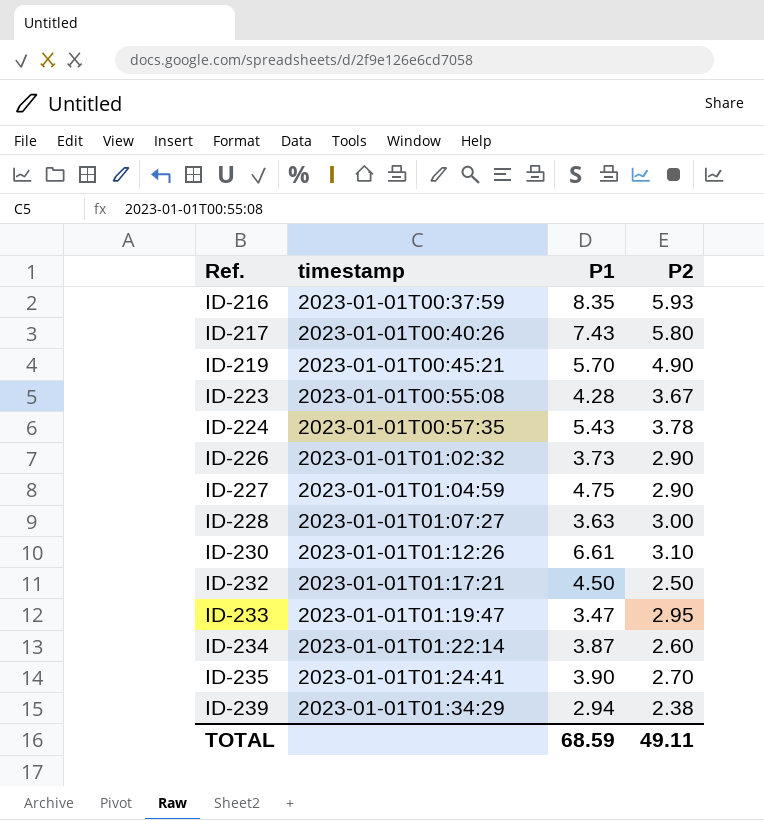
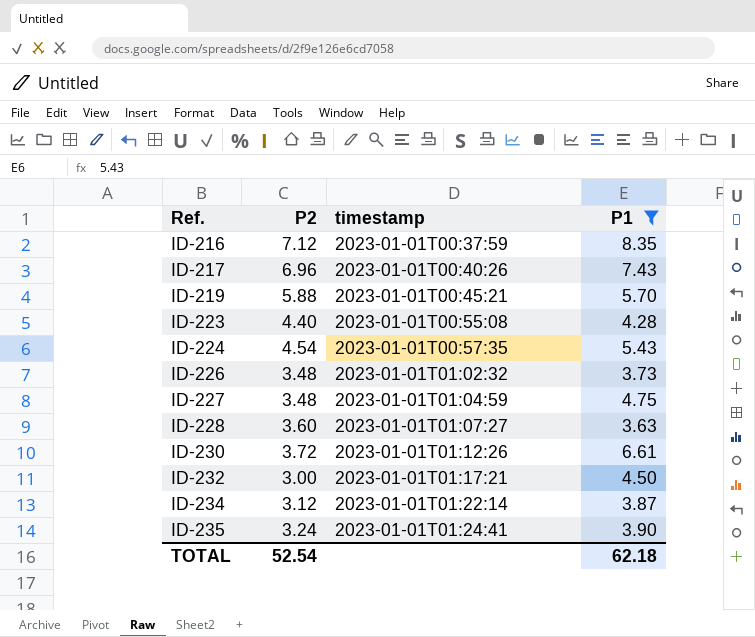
filter: none -> P1 >= 3.63
column P2 | position: 4 -> 2
ID-216 | P2: 5.93 -> 7.12
ID-217 | P2: 5.80 -> 6.96
ID-219 | P2: 4.90 -> 5.88
ID-223 | P2: 3.67 -> 4.40
ID-224 | P2: 3.78 -> 4.54
ID-226 | P2: 2.90 -> 3.48
ID-227 | P2: 2.90 -> 3.48
ID-228 | P2: 3.00 -> 3.60
ID-230 | P2: 3.10 -> 3.72
ID-232 | P2: 2.50 -> 3.00
ID-234 | P2: 2.60 -> 3.12
ID-235 | P2: 2.70 -> 3.24
TOTAL | P2: 49.11 -> 52.54
TOTAL | P1: 68.59 -> 62.18

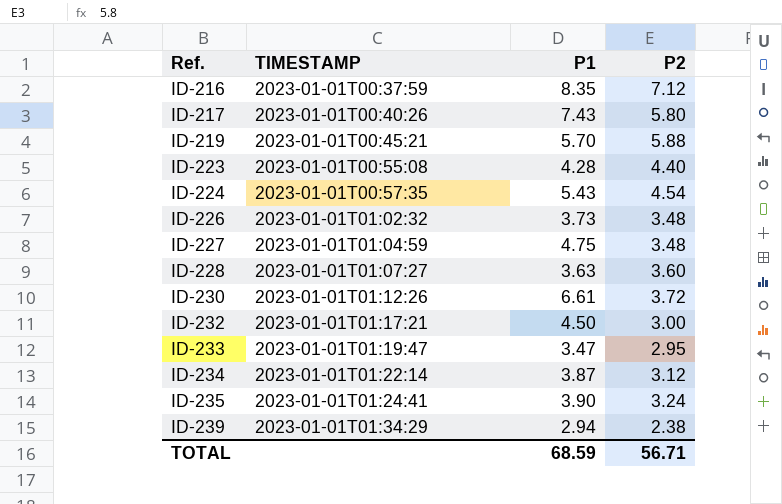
filter: P1 >= 3.63 -> none
column name: timestamp -> TIMESTAMP
column P2 | position: 2 -> 4
ID-217 | P2: 6.96 -> 5.80
TOTAL | P1: 62.18 -> 68.59
TOTAL | P2: 52.54 -> 56.71

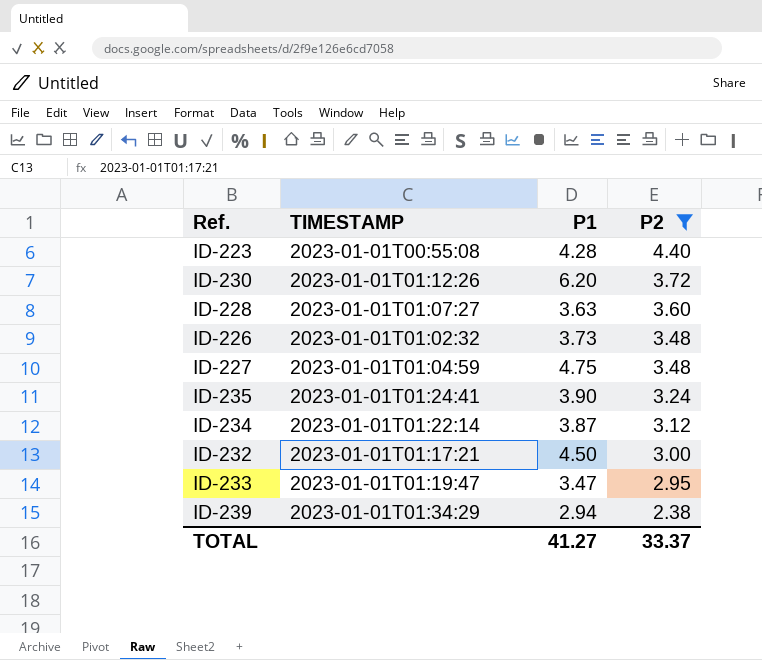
filter: none -> P2 <= 4.40
row order: Ref. ascending -> P2 descending
ID-230 | P1: 6.61 -> 6.20
TOTAL | P1: 68.59 -> 41.27
TOTAL | P2: 56.71 -> 33.37

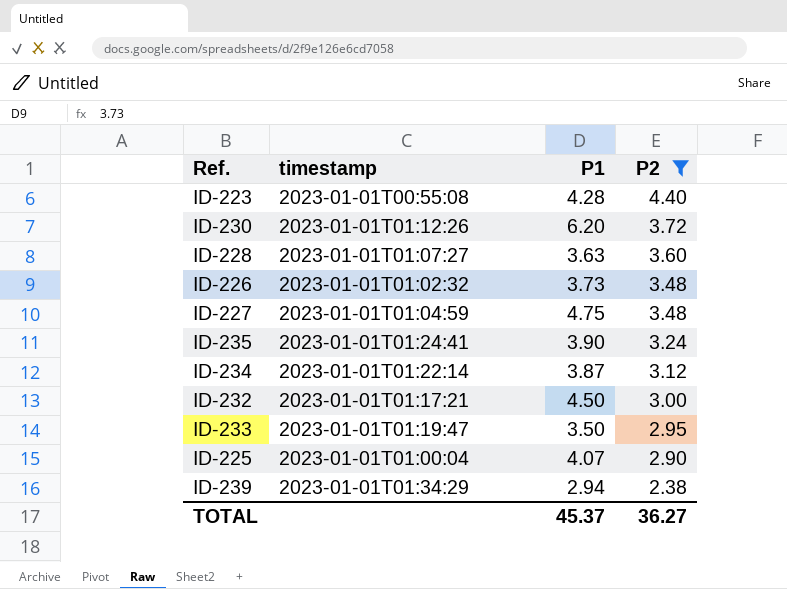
column name: TIMESTAMP -> timestamp
ID-233 | P1: 3.47 -> 3.50
row ID-225: none -> 2023-01-01T01:00:04 | 4.07 | 2.90
TOTAL | P1: 41.27 -> 45.37
TOTAL | P2: 33.37 -> 36.27

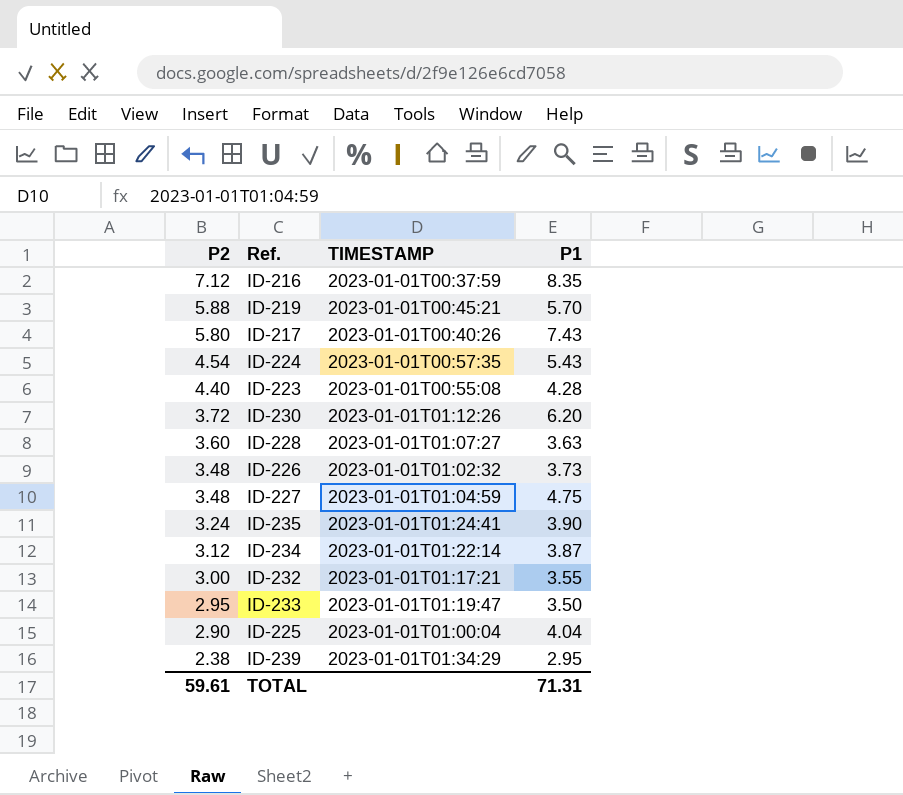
filter: P2 <= 4.40 -> none
column P2 | position: 4 -> 1
column name: timestamp -> TIMESTAMP
ID-232 | P1: 4.50 -> 3.55
ID-225 | P1: 4.07 -> 4.04
ID-239 | P1: 2.94 -> 2.95
TOTAL | P2: 36.27 -> 59.61
TOTAL | P1: 45.37 -> 71.31

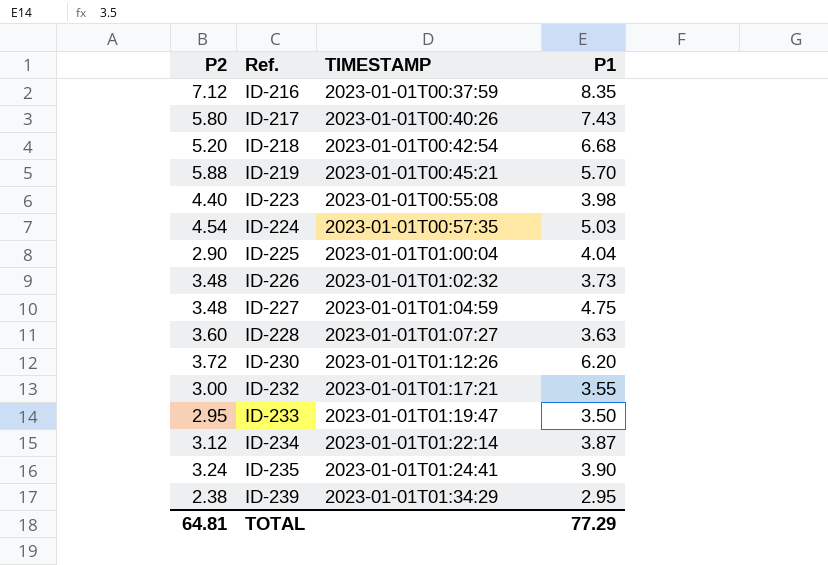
row order: P2 descending -> Ref. ascending
row ID-218: none -> 5.20 | 2023-01-01T00:42:54 | 6.68
ID-223 | P1: 4.28 -> 3.98
ID-224 | P1: 5.43 -> 5.03
TOTAL | P2: 59.61 -> 64.81
TOTAL | P1: 71.31 -> 77.29

